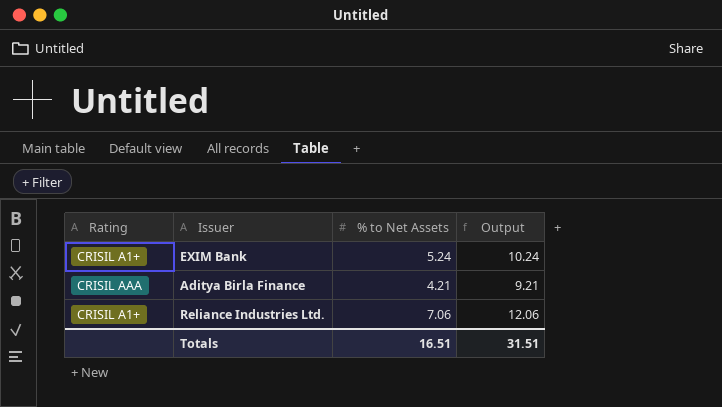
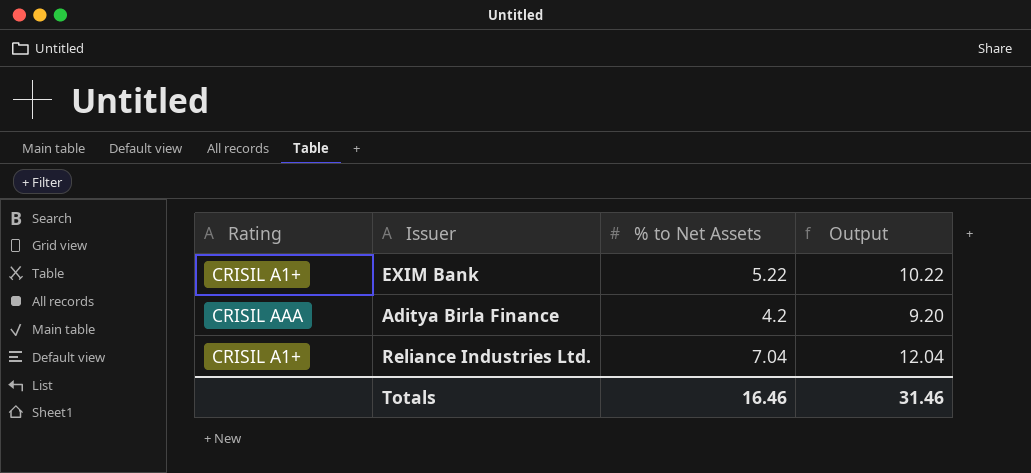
EXIM Bank | % to Net Assets: 5.24 -> 5.22
EXIM Bank | Output: 10.24 -> 10.22
Aditya Birla Finance | % to Net Assets: 4.21 -> 4.2
Aditya Birla Finance | Output: 9.21 -> 9.20
Reliance Industries Ltd. | % to Net Assets: 7.06 -> 7.04
Reliance Industries Ltd. | Output: 12.06 -> 12.04
Totals | % to Net Assets: 16.51 -> 16.46
Totals | Output: 31.51 -> 31.46

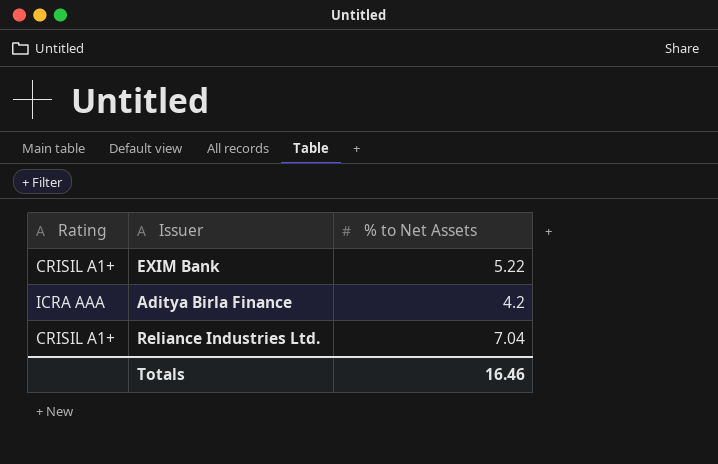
column Output | formula: [% to Net Assets] + 5 -> none
Aditya Birla Finance | Rating: CRISIL AAA -> ICRA AAA

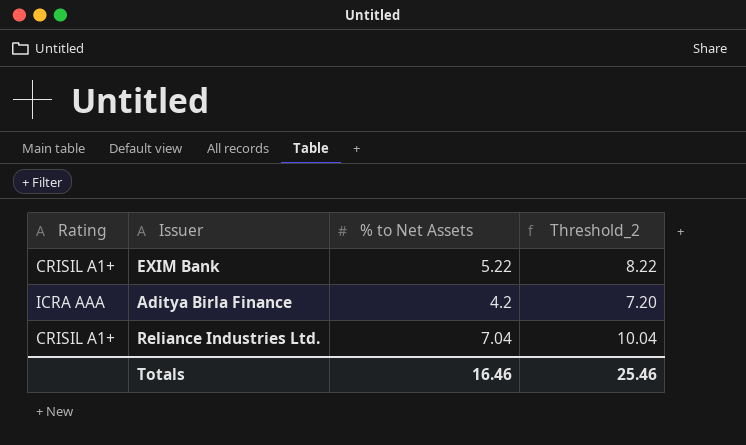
column Threshold_2 | formula: none -> [% to Net Assets] + 3

